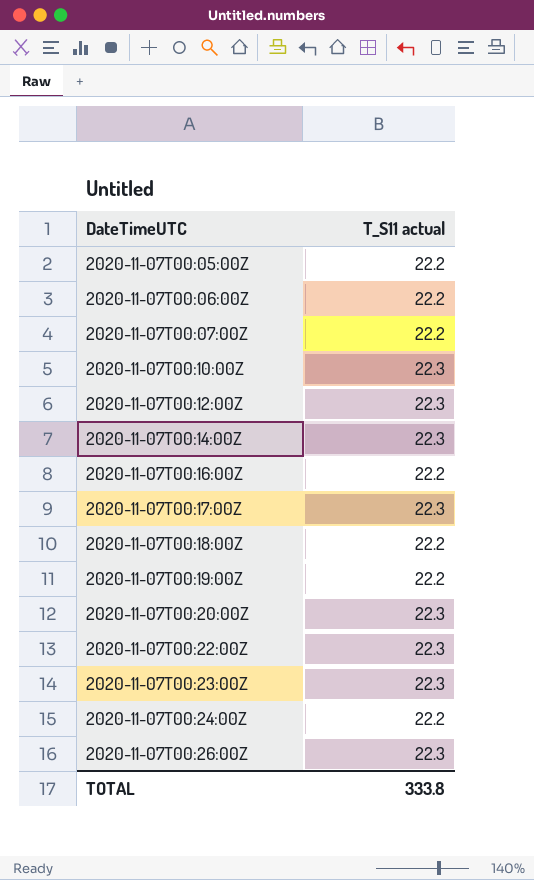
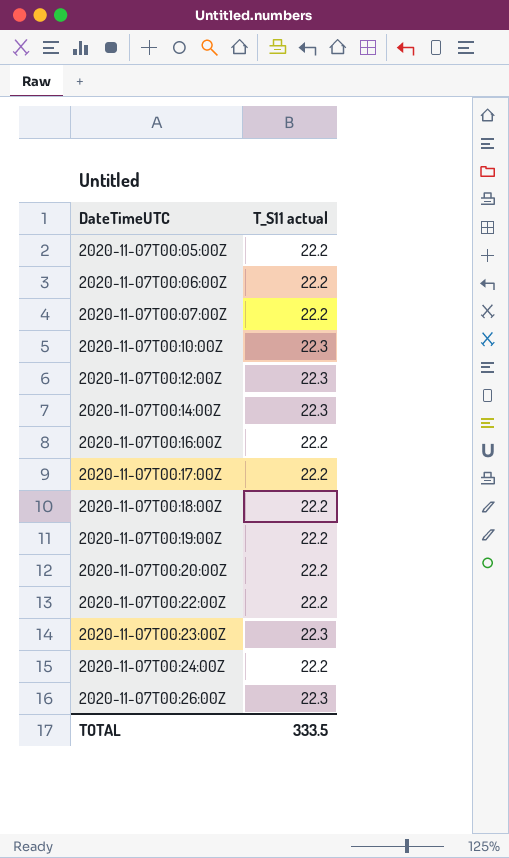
2020-11-07T00:17:00Z | T_S11 actual: 22.3 -> 22.2
2020-11-07T00:20:00Z | T_S11 actual: 22.3 -> 22.2
2020-11-07T00:22:00Z | T_S11 actual: 22.3 -> 22.2
TOTAL | T_S11 actual: 333.8 -> 333.5

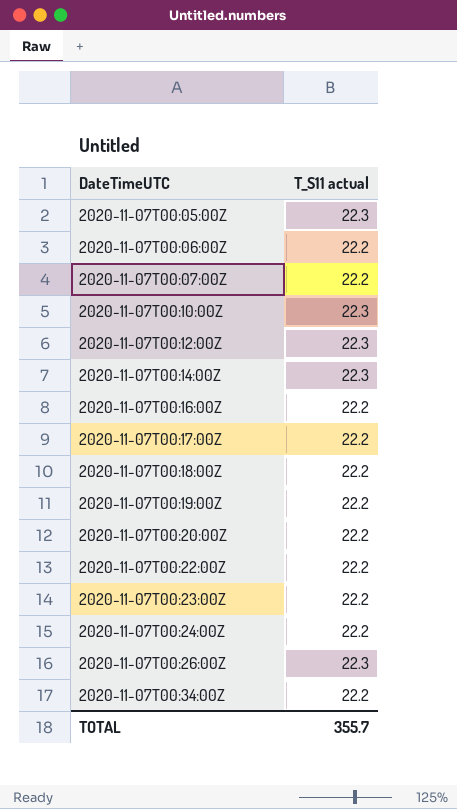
2020-11-07T00:05:00Z | T_S11 actual: 22.2 -> 22.3
2020-11-07T00:23:00Z | T_S11 actual: 22.3 -> 22.2
row 2020-11-07T00:34:00Z: none -> 22.2
TOTAL | T_S11 actual: 333.5 -> 355.7

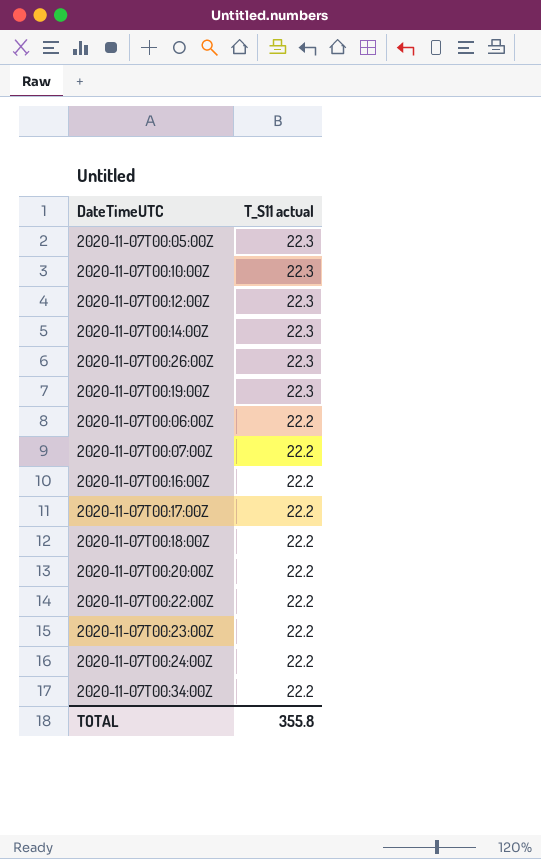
row order: DateTimeUTC ascending -> T_S11 actual descending
2020-11-07T00:19:00Z | T_S11 actual: 22.2 -> 22.3
TOTAL | T_S11 actual: 355.7 -> 355.8

